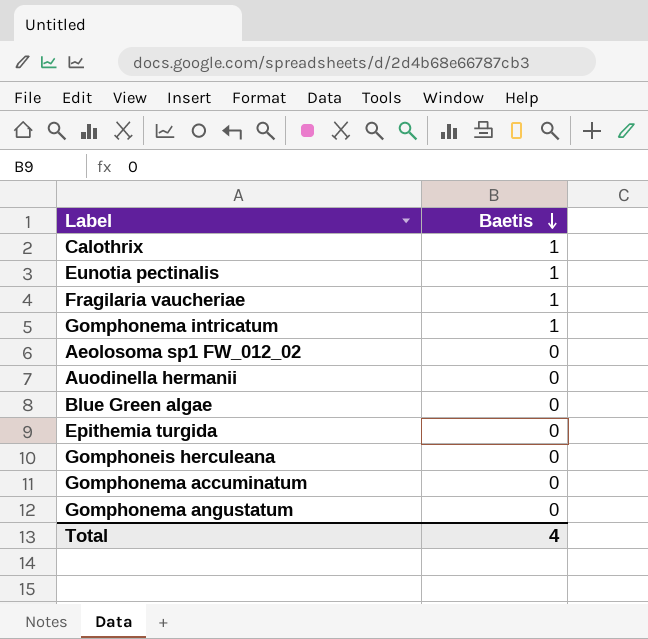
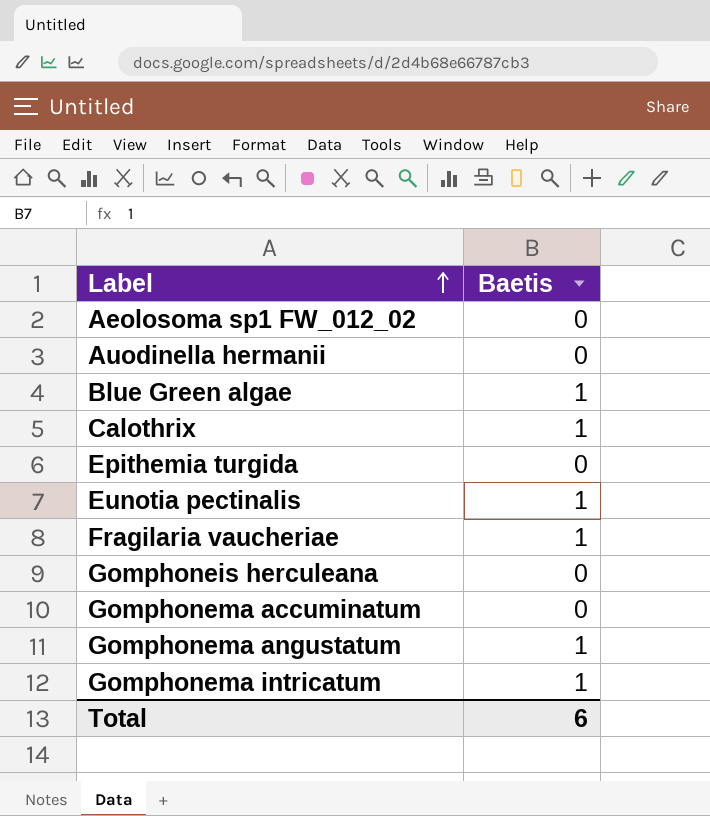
row order: Baetis descending -> Label ascending
Blue Green algae | Baetis: 0 -> 1
Gomphonema angustatum | Baetis: 0 -> 1
Total | Baetis: 4 -> 6

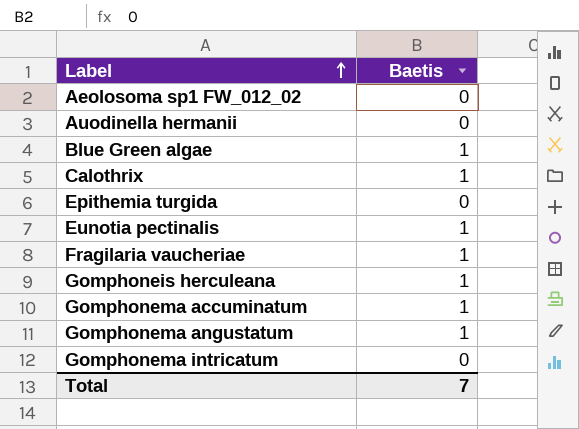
Gomphoneis herculeana | Baetis: 0 -> 1
Gomphonema accuminatum | Baetis: 0 -> 1
Gomphonema intricatum | Baetis: 1 -> 0
Total | Baetis: 6 -> 7

